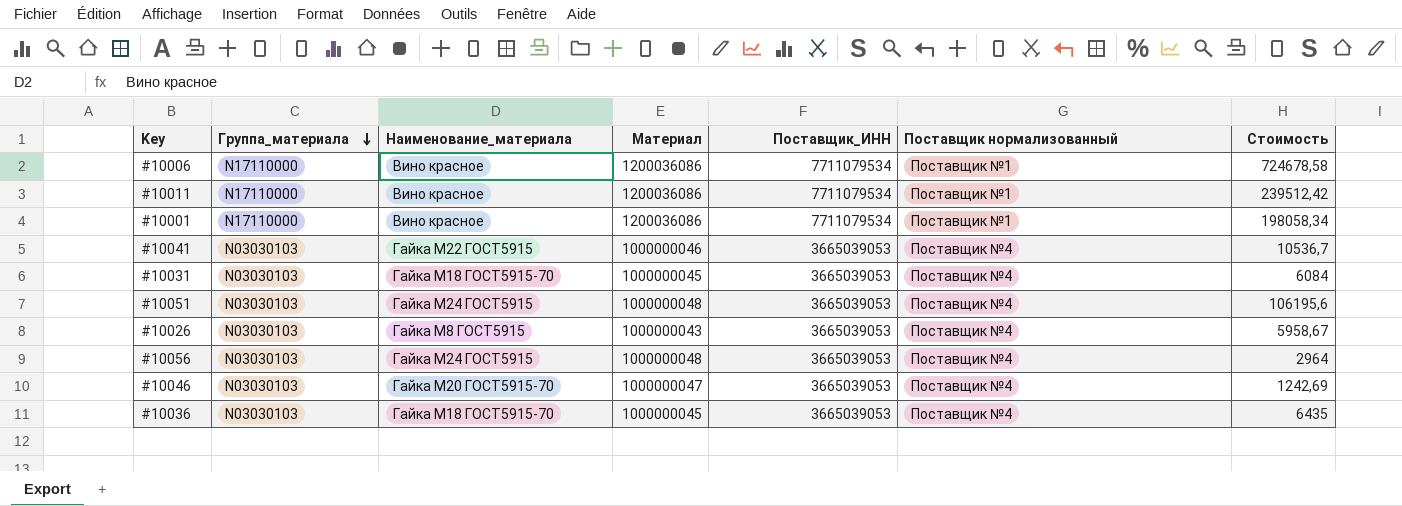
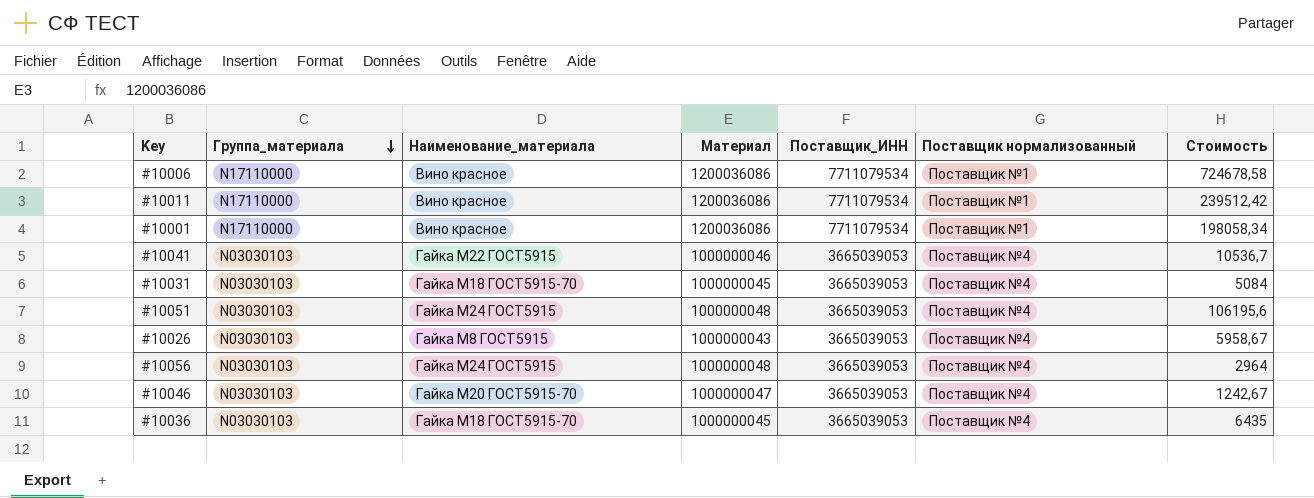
#10031 | Стоимость: 6084 -> 5084
#10046 | Стоимость: 1242,69 -> 1242,67

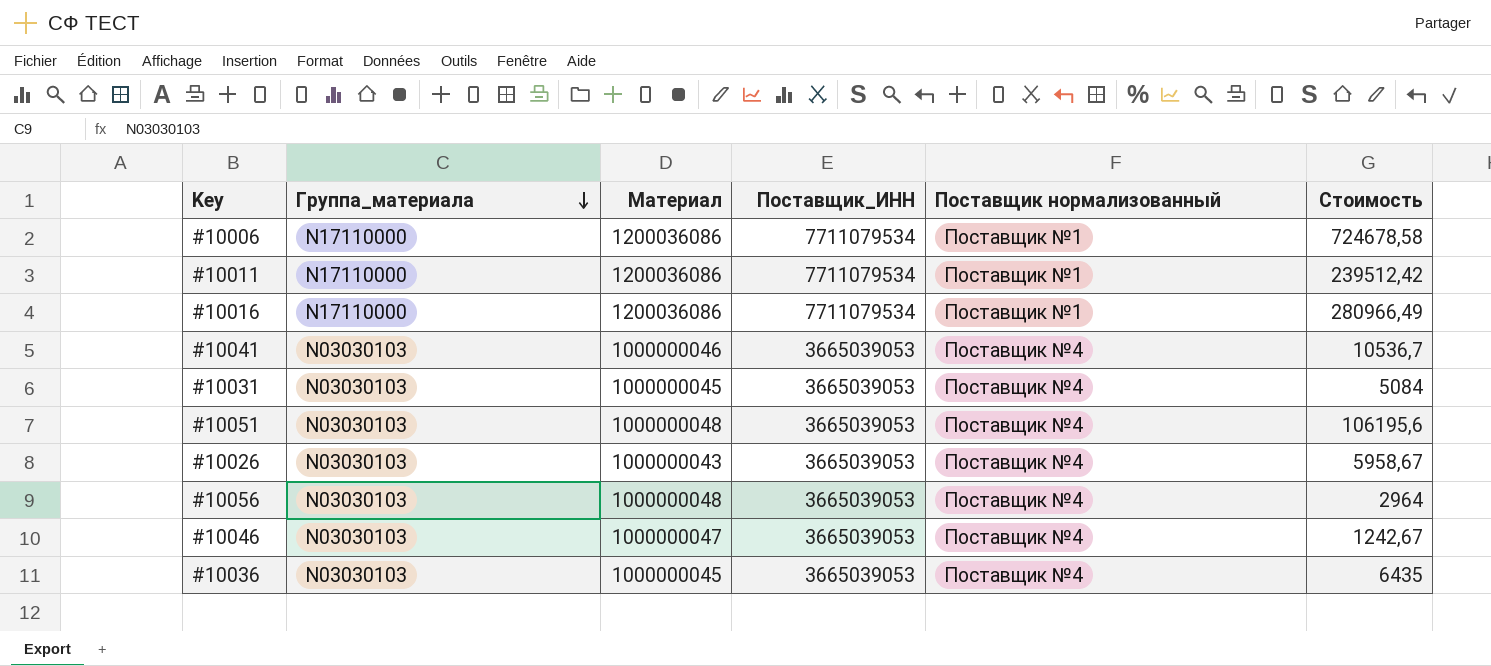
column Наименование_материала | position: 3 -> none
row #10001: N17110000 | Вино красное | 1200036086 | 7711079534 | Поставщик №1 | 198058,34 -> none
row #10016: none -> N17110000 | 1200036086 | 7711079534 | Поставщик №1 | 280966,49

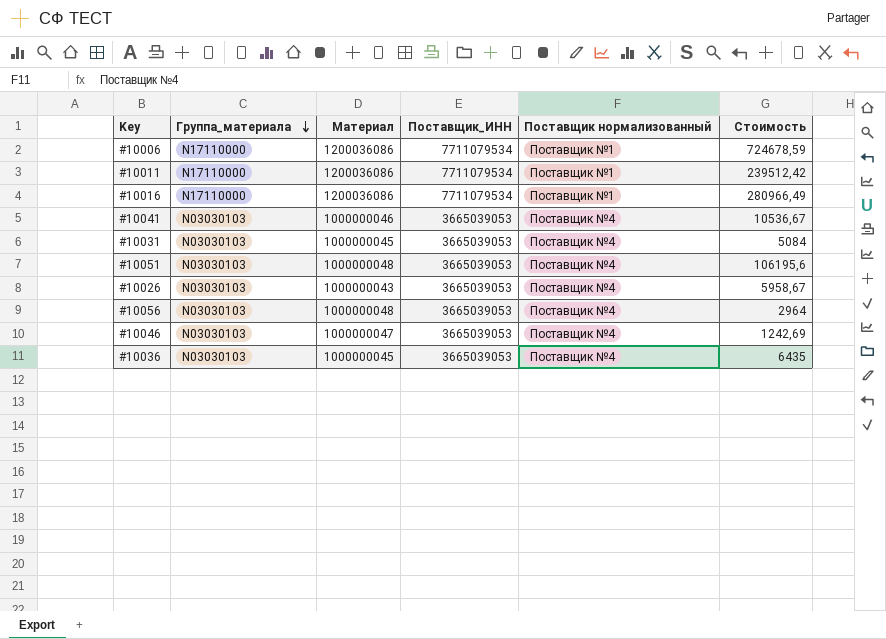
#10006 | Стоимость: 724678,58 -> 724678,59
#10041 | Стоимость: 10536,7 -> 10536,67
#10046 | Стоимость: 1242,67 -> 1242,69

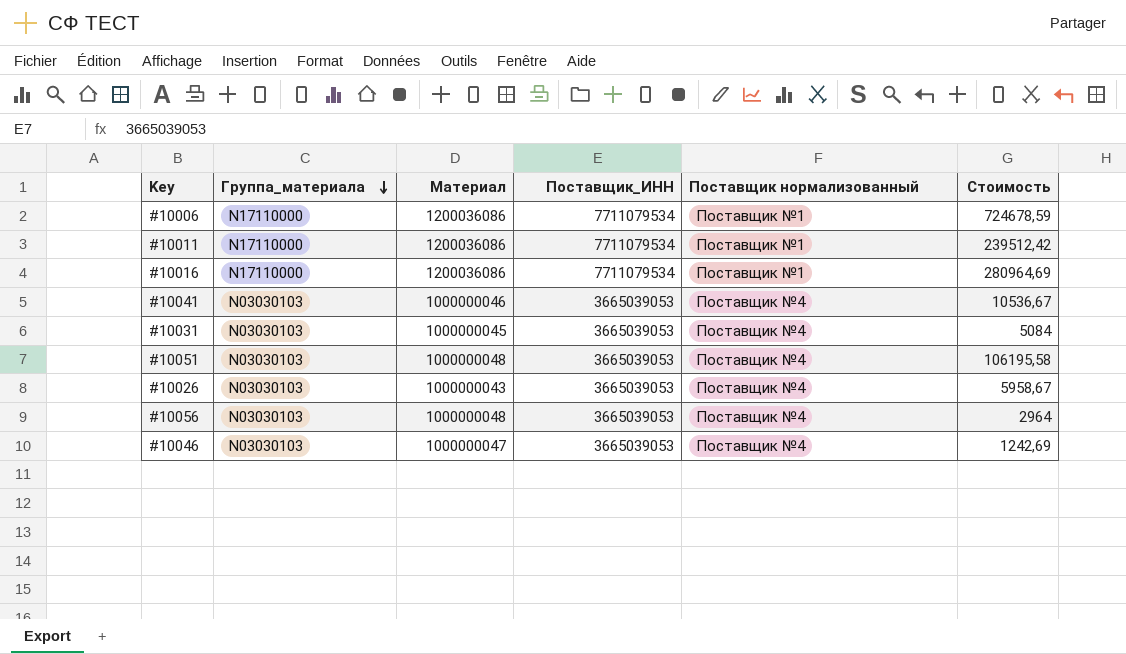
row #10036: N03030103 | 1000000045 | 3665039053 | Поставщик №4 | 6435 -> none
#10016 | Стоимость: 280966,49 -> 280964,69
#10051 | Стоимость: 106195,6 -> 106195,58

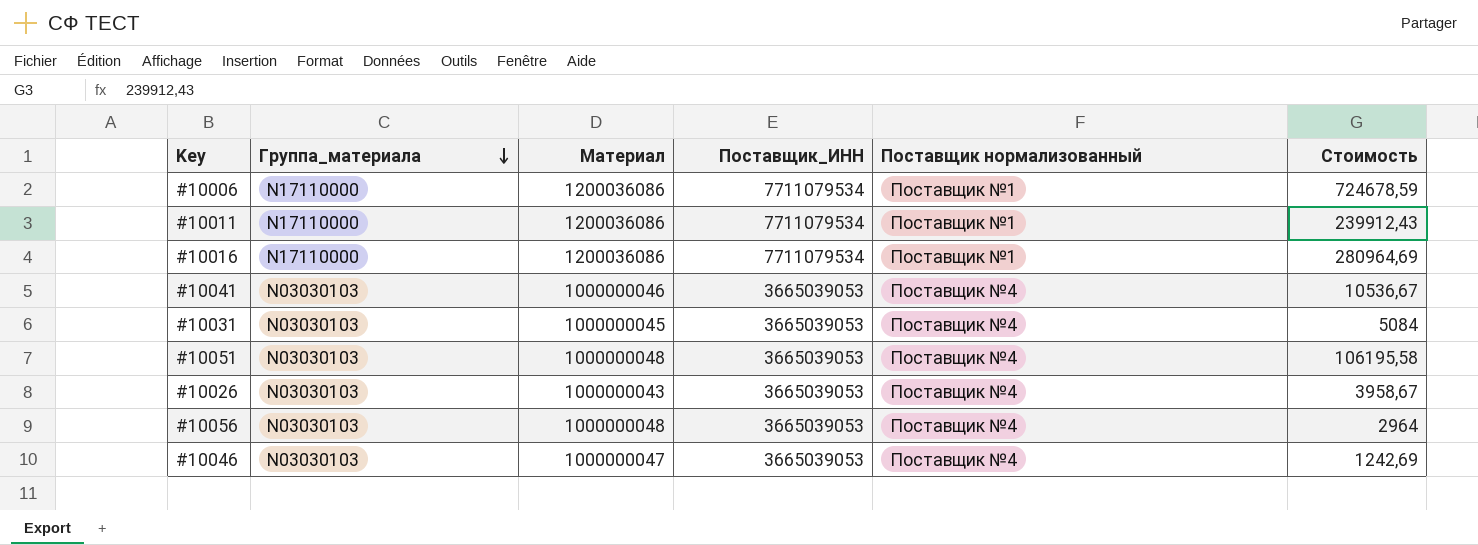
#10011 | Стоимость: 239512,42 -> 239912,43
#10026 | Стоимость: 5958,67 -> 3958,67

